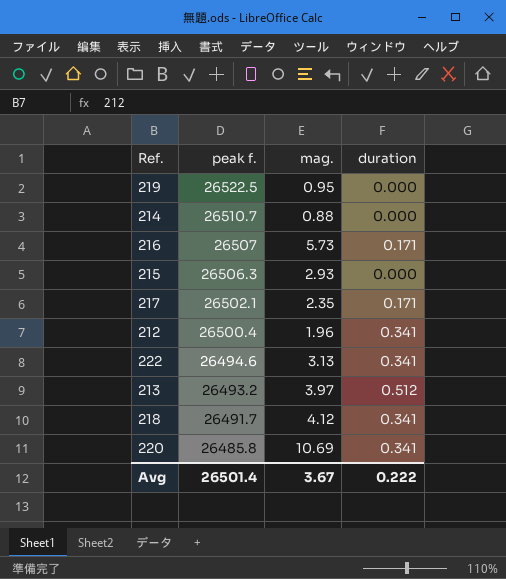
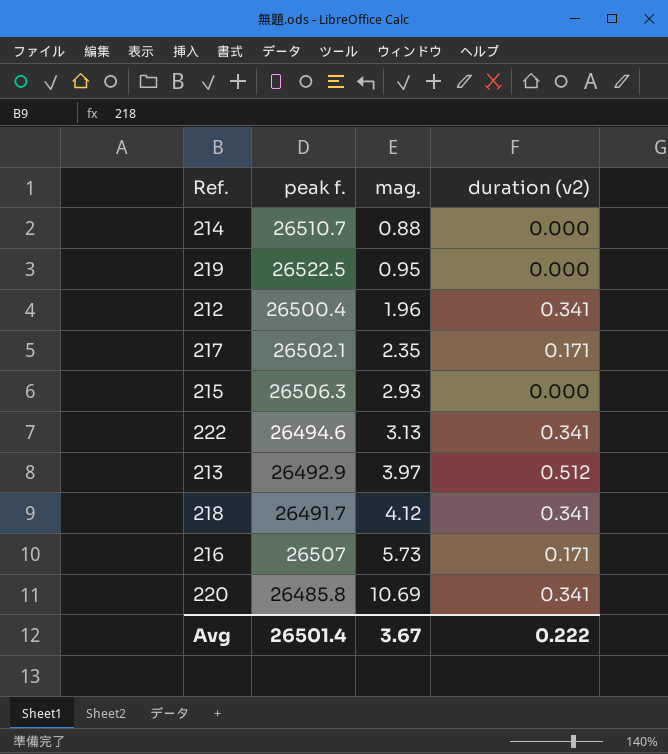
row order: peak f. descending -> mag. ascending
column name: duration -> duration (v2)
213 | peak f.: 26493.2 -> 26492.9

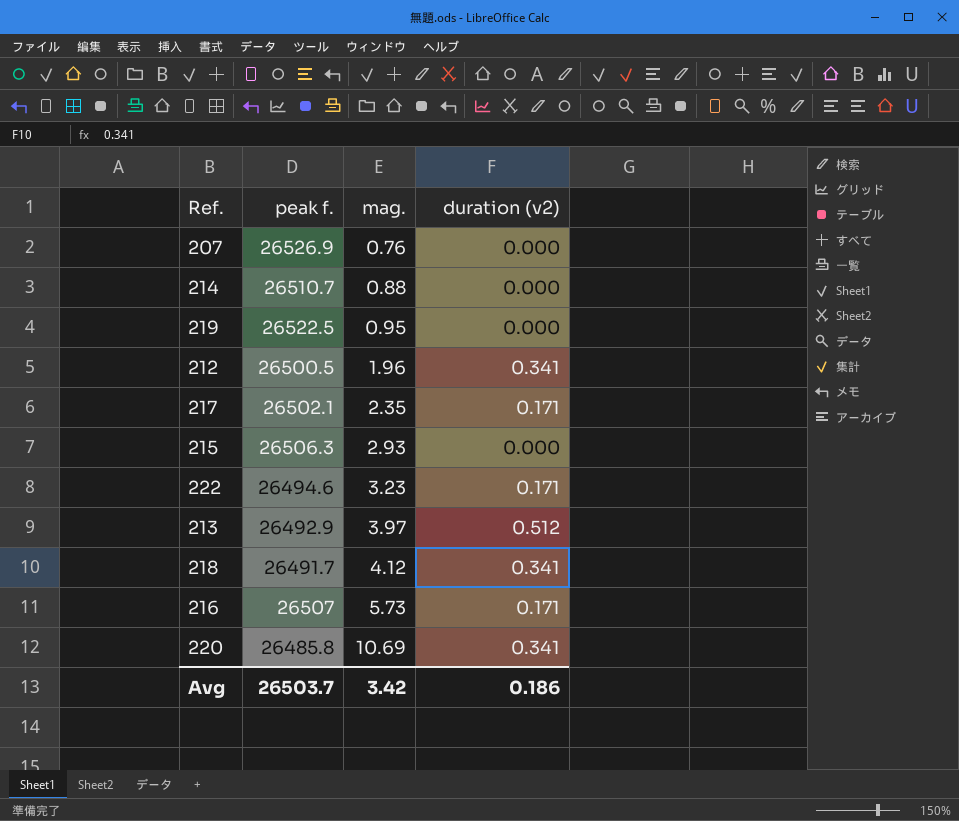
row 207: none -> 26526.9 | 0.76 | 0.000
212 | peak f.: 26500.4 -> 26500.5
222 | mag.: 3.13 -> 3.23
222 | duration (v2): 0.341 -> 0.171
Avg | peak f.: 26501.4 -> 26503.7
Avg | mag.: 3.67 -> 3.42
Avg | duration (v2): 0.222 -> 0.186

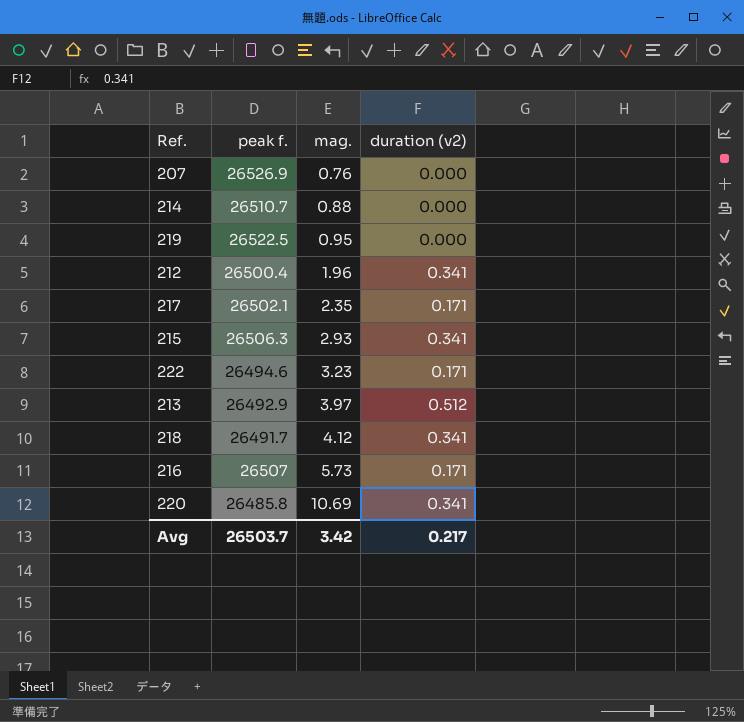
212 | peak f.: 26500.5 -> 26500.4
215 | duration (v2): 0.000 -> 0.341
Avg | duration (v2): 0.186 -> 0.217

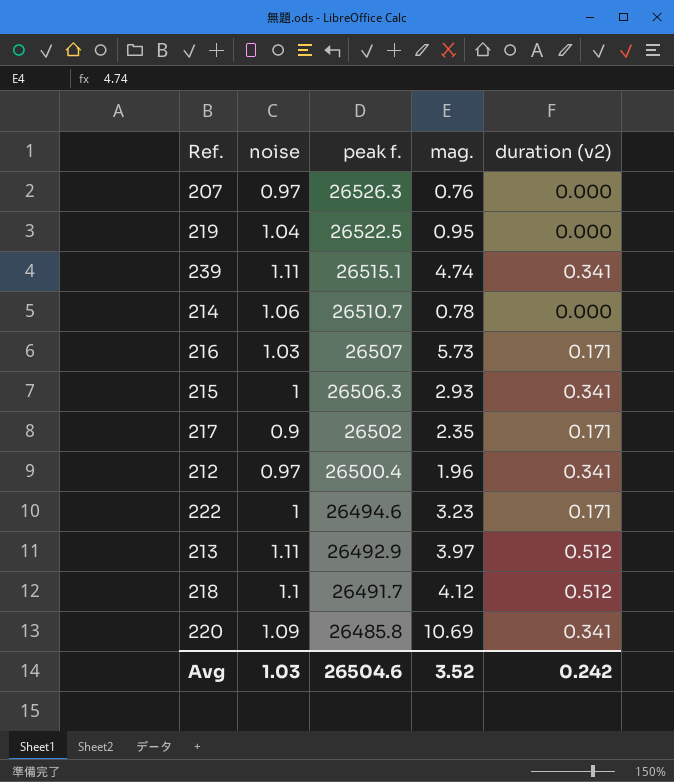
row order: mag. ascending -> peak f. descending
column noise | position: none -> 2
207 | peak f.: 26526.9 -> 26526.3
row 239: none -> 1.11 | 26515.1 | 4.74 | 0.341
214 | mag.: 0.88 -> 0.78
217 | peak f.: 26502.1 -> 26502
218 | duration (v2): 0.341 -> 0.512
Avg | peak f.: 26503.7 -> 26504.6
Avg | mag.: 3.42 -> 3.52
Avg | duration (v2): 0.217 -> 0.242

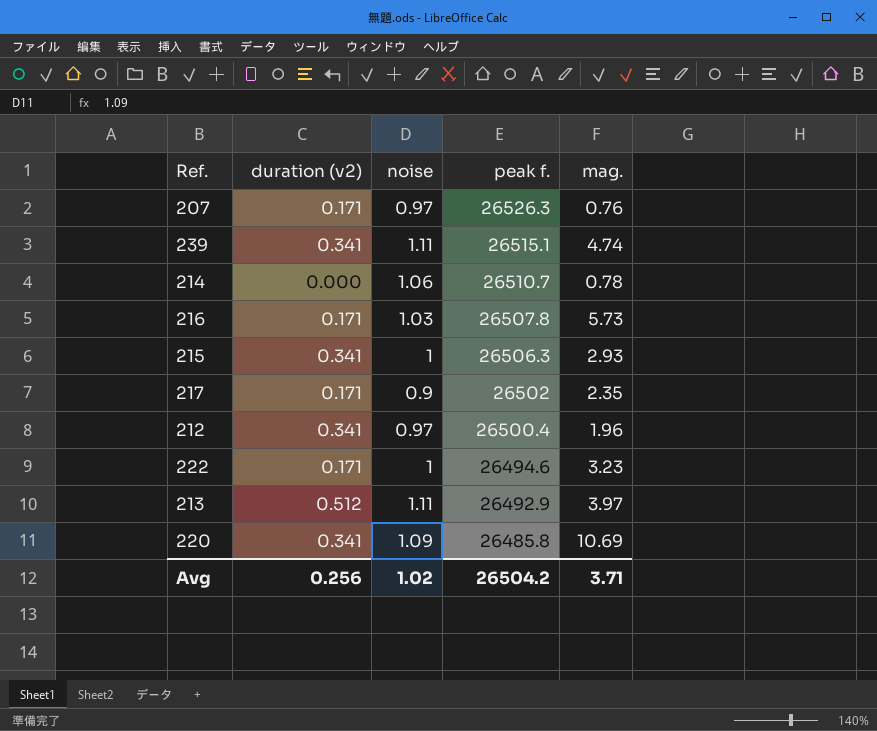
column duration (v2) | position: 5 -> 2
row 219: 1.04 | 26522.5 | 0.95 | 0.000 -> none
row 218: 1.1 | 26491.7 | 4.12 | 0.512 -> none
207 | duration (v2): 0.000 -> 0.171
216 | peak f.: 26507 -> 26507.8
Avg | duration (v2): 0.242 -> 0.256
Avg | noise: 1.03 -> 1.02
Avg | peak f.: 26504.6 -> 26504.2
Avg | mag.: 3.52 -> 3.71

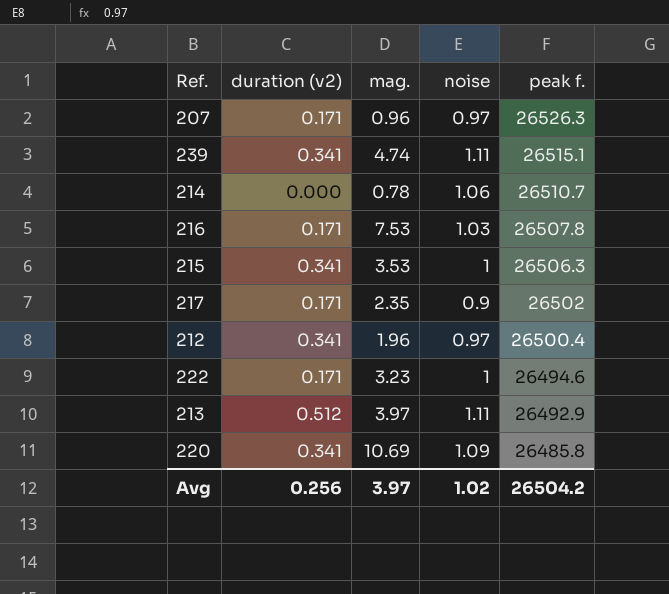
column mag. | position: 5 -> 3
207 | mag.: 0.76 -> 0.96
216 | mag.: 5.73 -> 7.53
215 | mag.: 2.93 -> 3.53
Avg | mag.: 3.71 -> 3.97

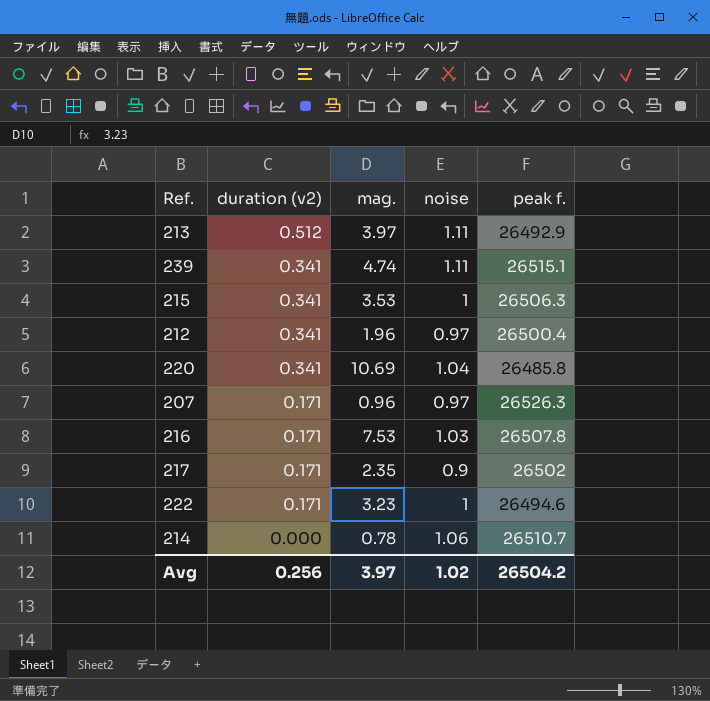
row order: peak f. descending -> duration (v2) descending
220 | noise: 1.09 -> 1.04

